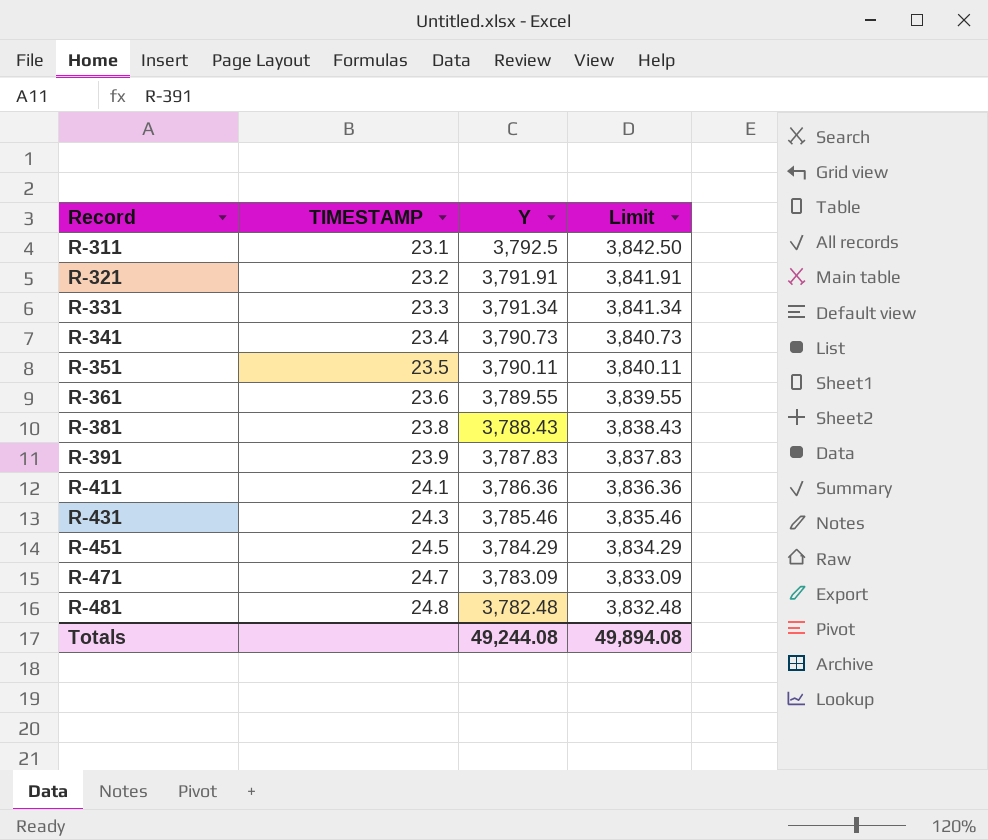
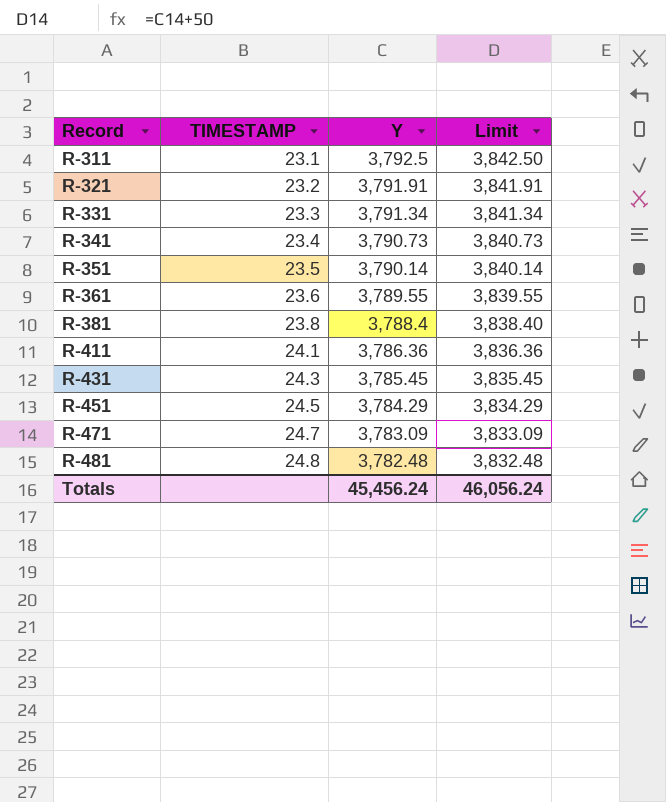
row R-391: 23.9 | 3,787.83 | 3,837.83 -> none
R-351 | Y: 3,790.11 -> 3,790.14
R-351 | Limit: 3,840.11 -> 3,840.14
R-381 | Y: 3,788.43 -> 3,788.4
R-381 | Limit: 3,838.43 -> 3,838.40
R-431 | Y: 3,785.46 -> 3,785.45
R-431 | Limit: 3,835.46 -> 3,835.45
Totals | Y: 49,244.08 -> 45,456.24
Totals | Limit: 49,894.08 -> 46,056.24

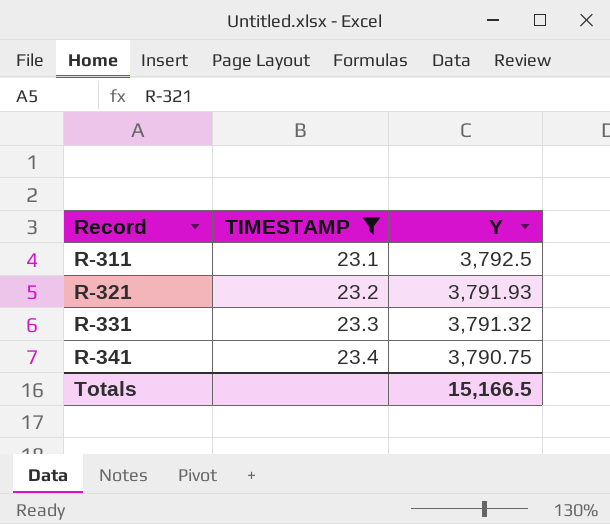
filter: none -> TIMESTAMP <= 23.4
column Limit | formula: [Y] + 50 -> none
R-321 | Y: 3,791.91 -> 3,791.93
R-331 | Y: 3,791.34 -> 3,791.32
R-341 | Y: 3,790.73 -> 3,790.75
Totals | Y: 45,456.24 -> 15,166.5

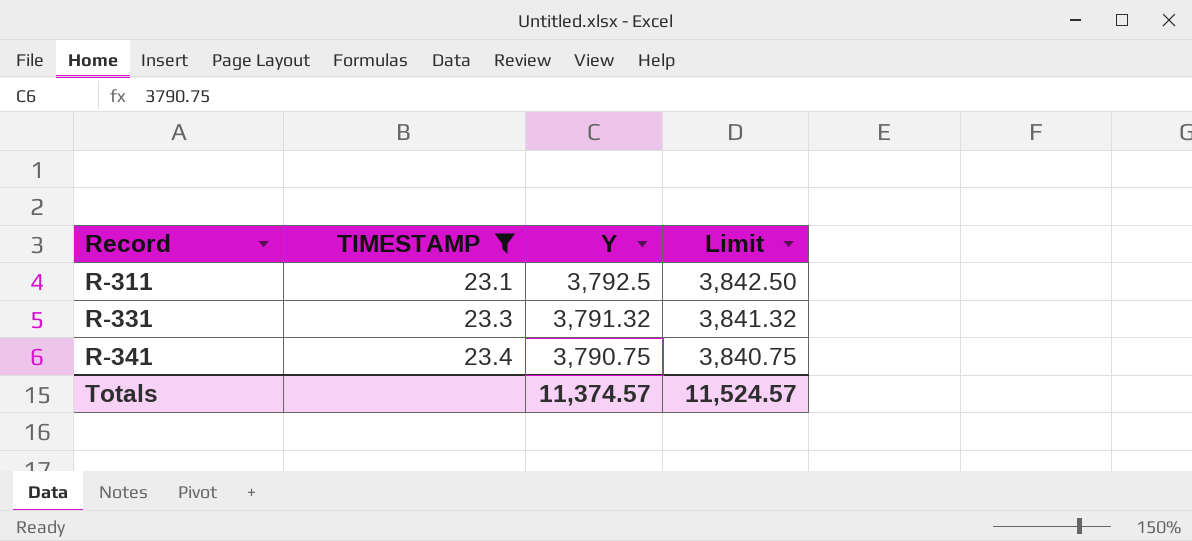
column Limit | formula: none -> [Y] + 50
row R-321: 23.2 | 3,791.93 -> none
Totals | Y: 15,166.5 -> 11,374.57

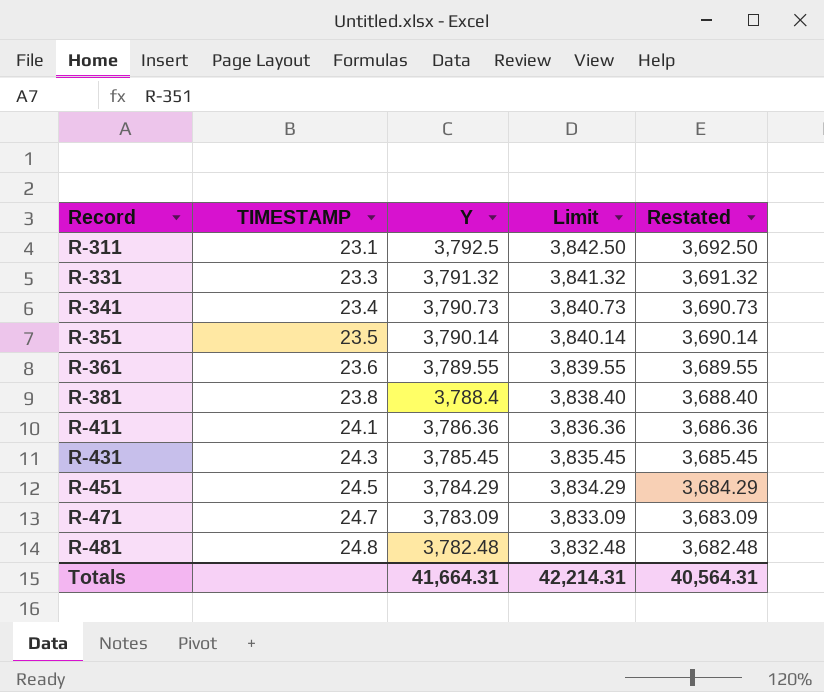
filter: TIMESTAMP <= 23.4 -> none
column Restated | formula: none -> [Y] - 100
R-341 | Y: 3,790.75 -> 3,790.73
R-341 | Limit: 3,840.75 -> 3,840.73
Totals | Y: 11,374.57 -> 41,664.31
Totals | Limit: 11,524.57 -> 42,214.31

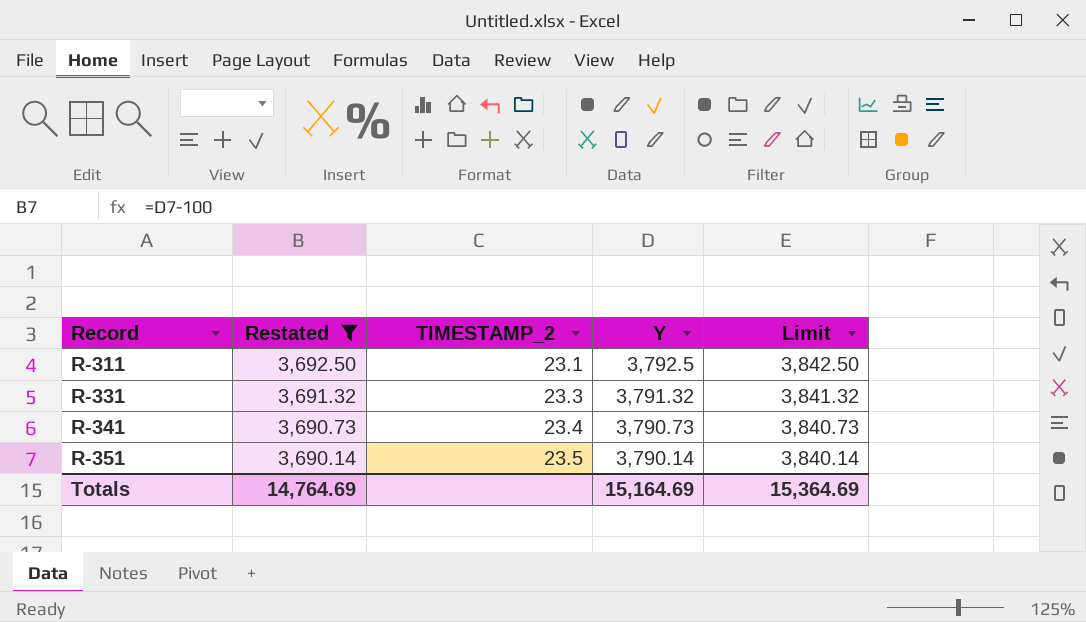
filter: none -> Restated >= 3,690.14
column Restated | position: 5 -> 2
column name: TIMESTAMP -> TIMESTAMP_2
Totals | Restated: 40,564.31 -> 14,764.69
Totals | Y: 41,664.31 -> 15,164.69
Totals | Limit: 42,214.31 -> 15,364.69

